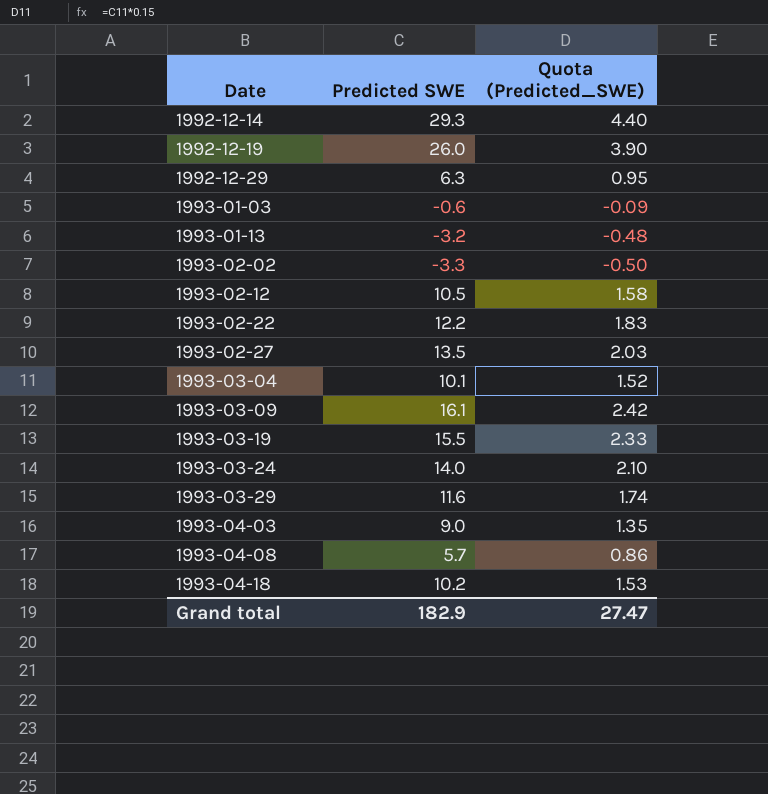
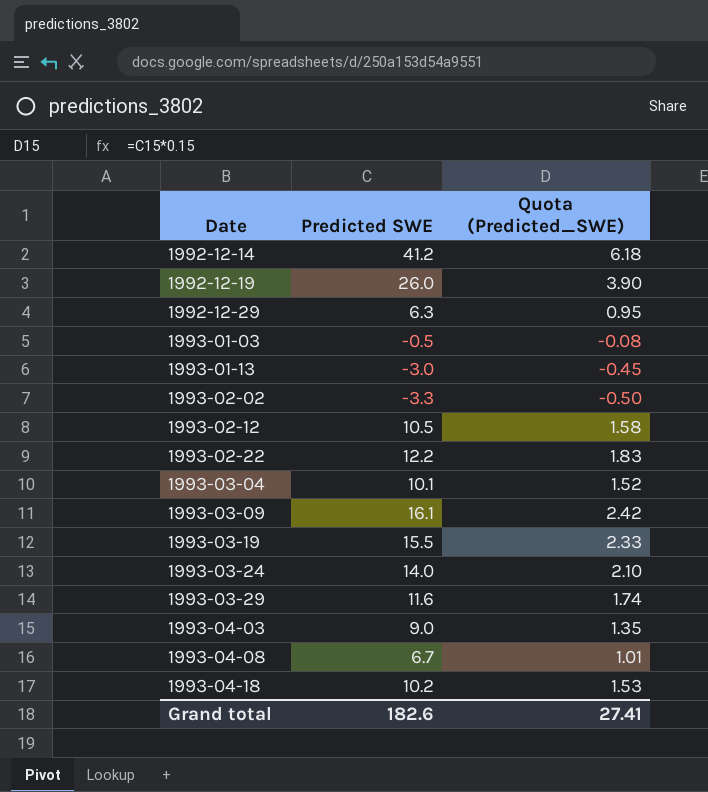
row 1993-02-27: 13.5 | 2.03 -> none
1992-12-14 | Predicted SWE: 29.3 -> 41.2
1992-12-14 | Quota (Predicted_SWE): 4.40 -> 6.18
1993-01-03 | Predicted SWE: -0.6 -> -0.5
1993-01-03 | Quota (Predicted_SWE): -0.09 -> -0.08
1993-01-13 | Predicted SWE: -3.2 -> -3.0
1993-01-13 | Quota (Predicted_SWE): -0.48 -> -0.45
1993-04-08 | Predicted SWE: 5.7 -> 6.7
1993-04-08 | Quota (Predicted_SWE): 0.86 -> 1.01
Grand total | Predicted SWE: 182.9 -> 182.6
Grand total | Quota (Predicted_SWE): 27.47 -> 27.41

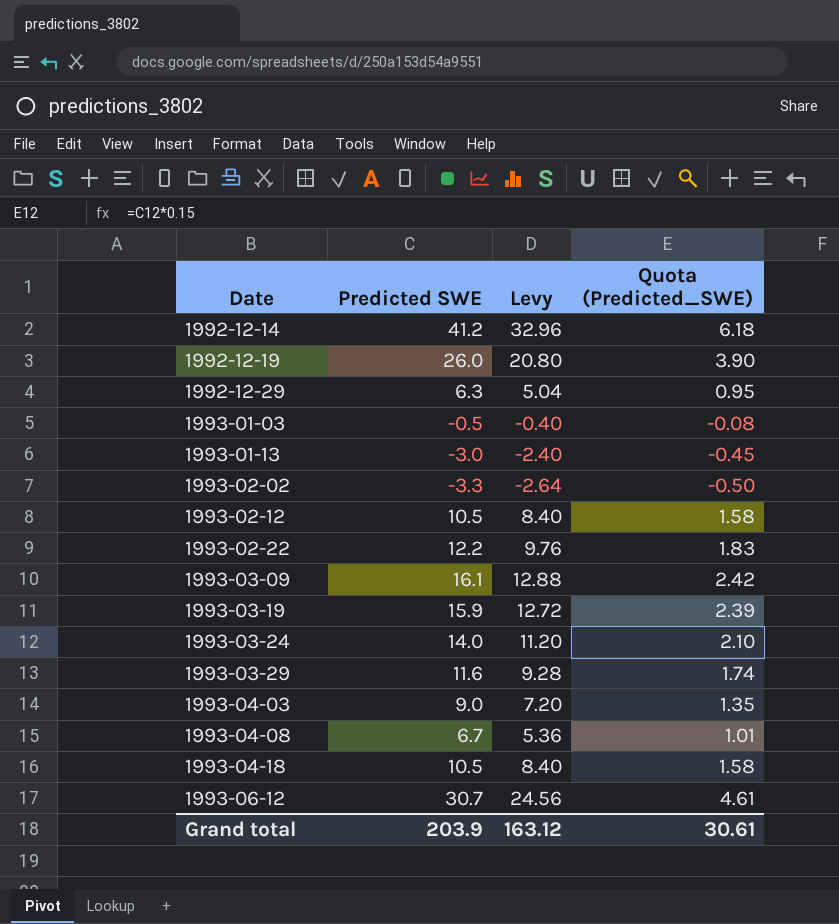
column Levy | formula: none -> [Predicted SWE] * 0.8
row 1993-03-04: 10.1 | 1.52 -> none
1993-03-19 | Predicted SWE: 15.5 -> 15.9
1993-03-19 | Quota (Predicted_SWE): 2.33 -> 2.39
1993-04-18 | Predicted SWE: 10.2 -> 10.5
1993-04-18 | Quota (Predicted_SWE): 1.53 -> 1.58
row 1993-06-12: none -> 30.7 | 24.56 | 4.61
Grand total | Predicted SWE: 182.6 -> 203.9
Grand total | Quota (Predicted_SWE): 27.41 -> 30.61

